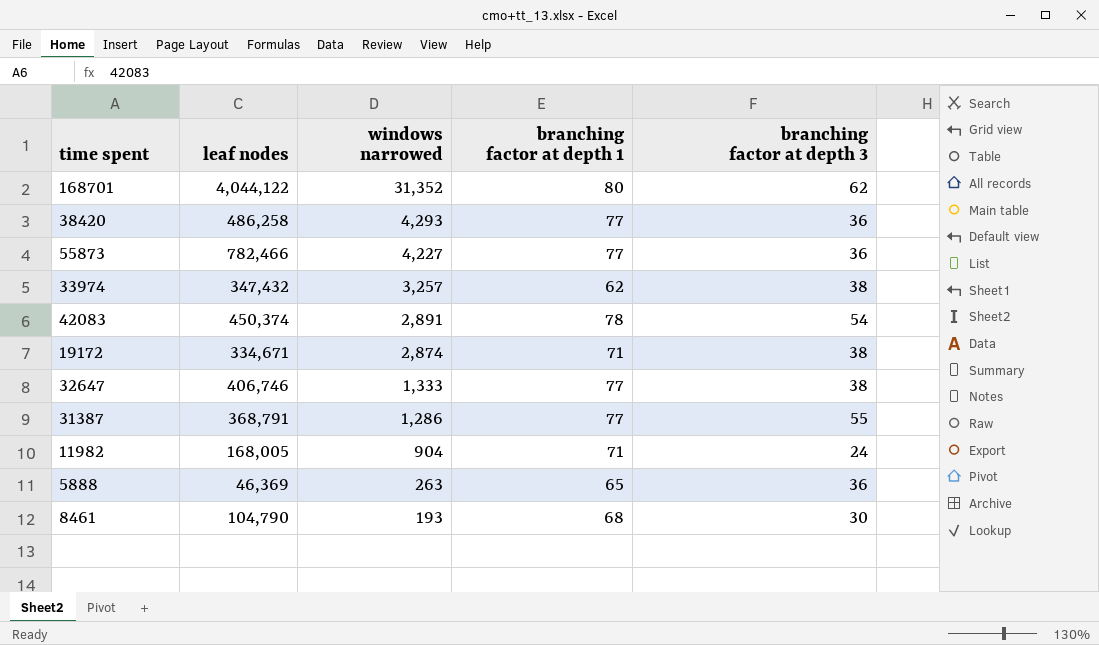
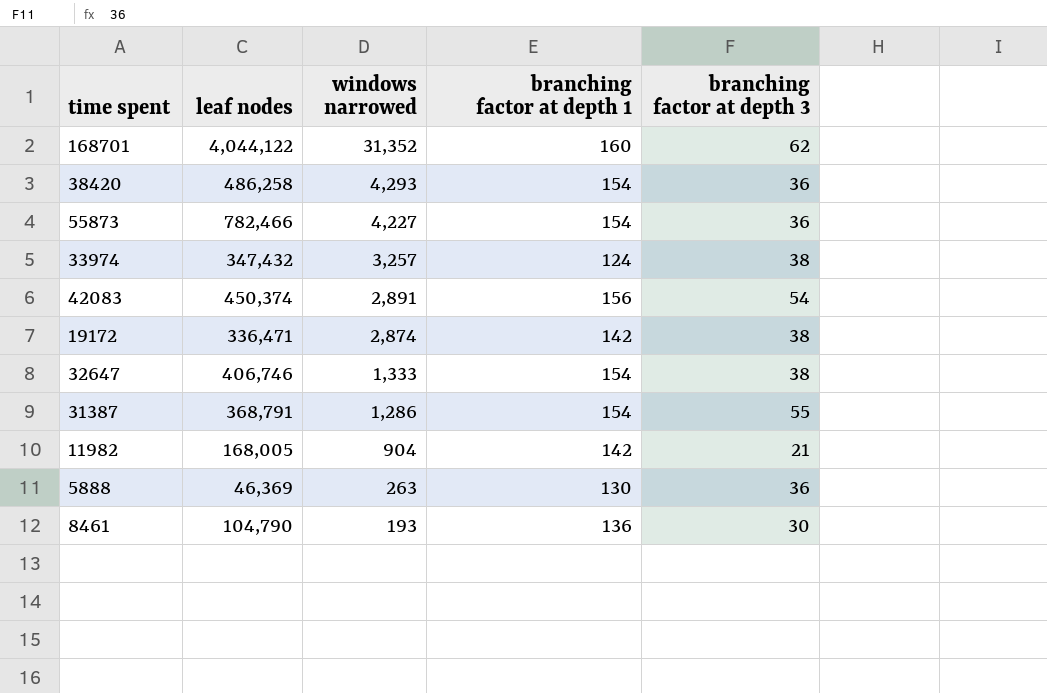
168701 | branching factor at depth 1: 80 -> 160
38420 | branching factor at depth 1: 77 -> 154
55873 | branching factor at depth 1: 77 -> 154
33974 | branching factor at depth 1: 62 -> 124
42083 | branching factor at depth 1: 78 -> 156
19172 | leaf nodes: 334,671 -> 336,471
19172 | branching factor at depth 1: 71 -> 142
32647 | branching factor at depth 1: 77 -> 154
31387 | branching factor at depth 1: 77 -> 154
11982 | branching factor at depth 1: 71 -> 142
11982 | branching factor at depth 3: 24 -> 21
5888 | branching factor at depth 1: 65 -> 130
8461 | branching factor at depth 1: 68 -> 136

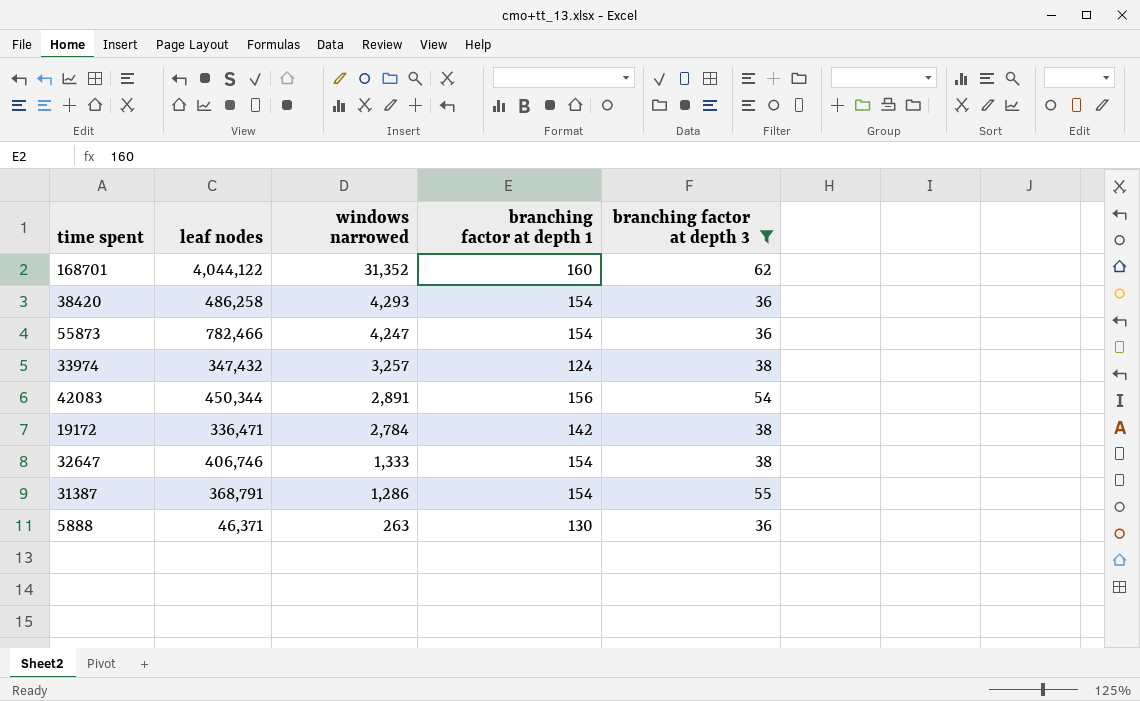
filter: none -> branching factor at depth 3 >= 36
55873 | windows narrowed: 4,227 -> 4,247
42083 | leaf nodes: 450,374 -> 450,344
19172 | windows narrowed: 2,874 -> 2,784
5888 | leaf nodes: 46,369 -> 46,371

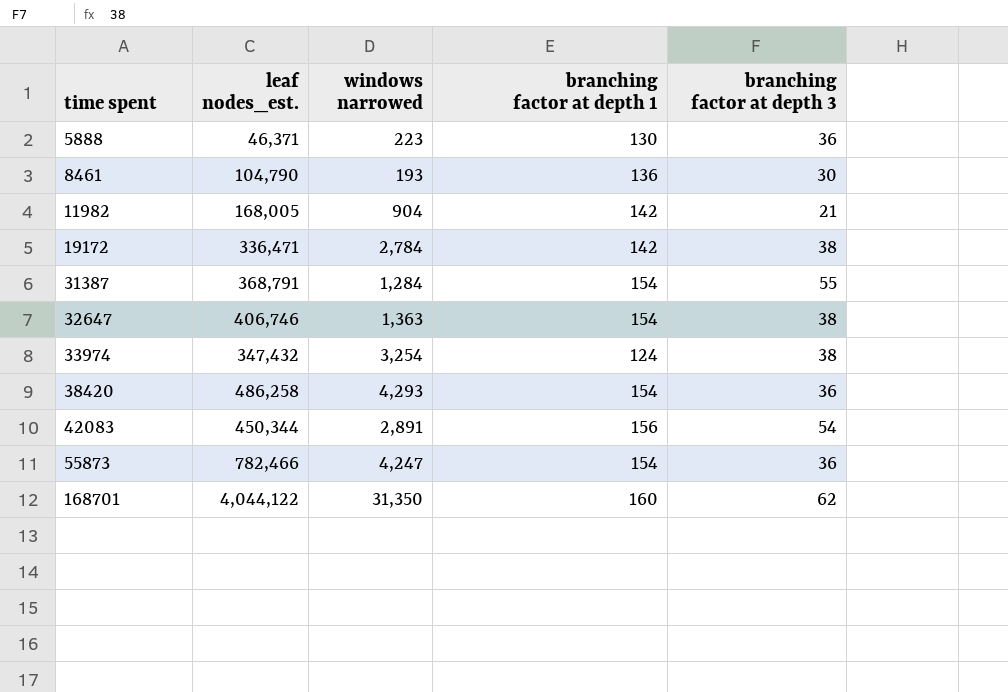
filter: branching factor at depth 3 >= 36 -> none
row order: windows narrowed descending -> time spent ascending
column name: leaf nodes -> leaf nodes_est.
5888 | windows narrowed: 263 -> 223
31387 | windows narrowed: 1,286 -> 1,284
32647 | windows narrowed: 1,333 -> 1,363
33974 | windows narrowed: 3,257 -> 3,254
168701 | windows narrowed: 31,352 -> 31,350

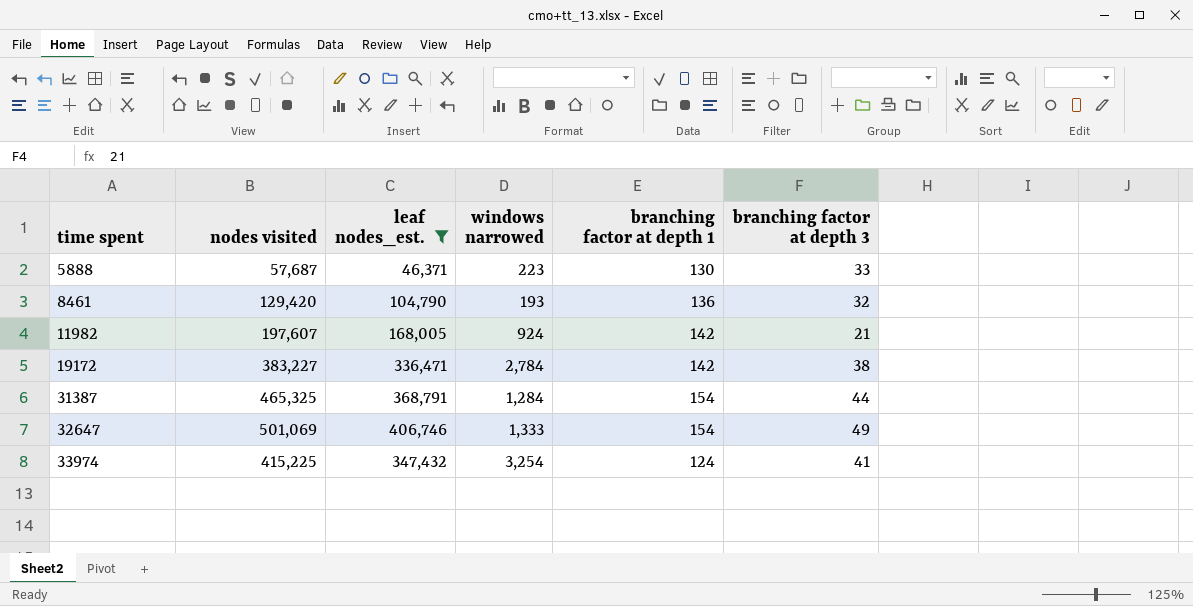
filter: none -> leaf nodes_est. <= 406,746
column nodes visited | position: none -> 2
5888 | branching factor at depth 3: 36 -> 33
8461 | branching factor at depth 3: 30 -> 32
11982 | windows narrowed: 904 -> 924
31387 | branching factor at depth 3: 55 -> 44
32647 | windows narrowed: 1,363 -> 1,333
32647 | branching factor at depth 3: 38 -> 49
33974 | branching factor at depth 3: 38 -> 41

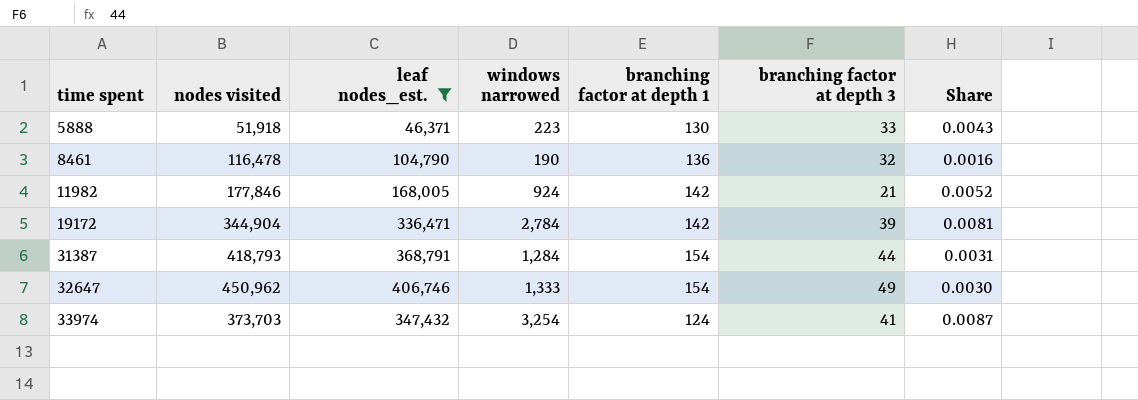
column Share | formula: none -> [windows narrowed] / [nodes visited]
5888 | nodes visited: 57,687 -> 51,918
8461 | nodes visited: 129,420 -> 116,478
8461 | windows narrowed: 193 -> 190
11982 | nodes visited: 197,607 -> 177,846
19172 | nodes visited: 383,227 -> 344,904
19172 | branching factor at depth 3: 38 -> 39
31387 | nodes visited: 465,325 -> 418,793
32647 | nodes visited: 501,069 -> 450,962
33974 | nodes visited: 415,225 -> 373,703

